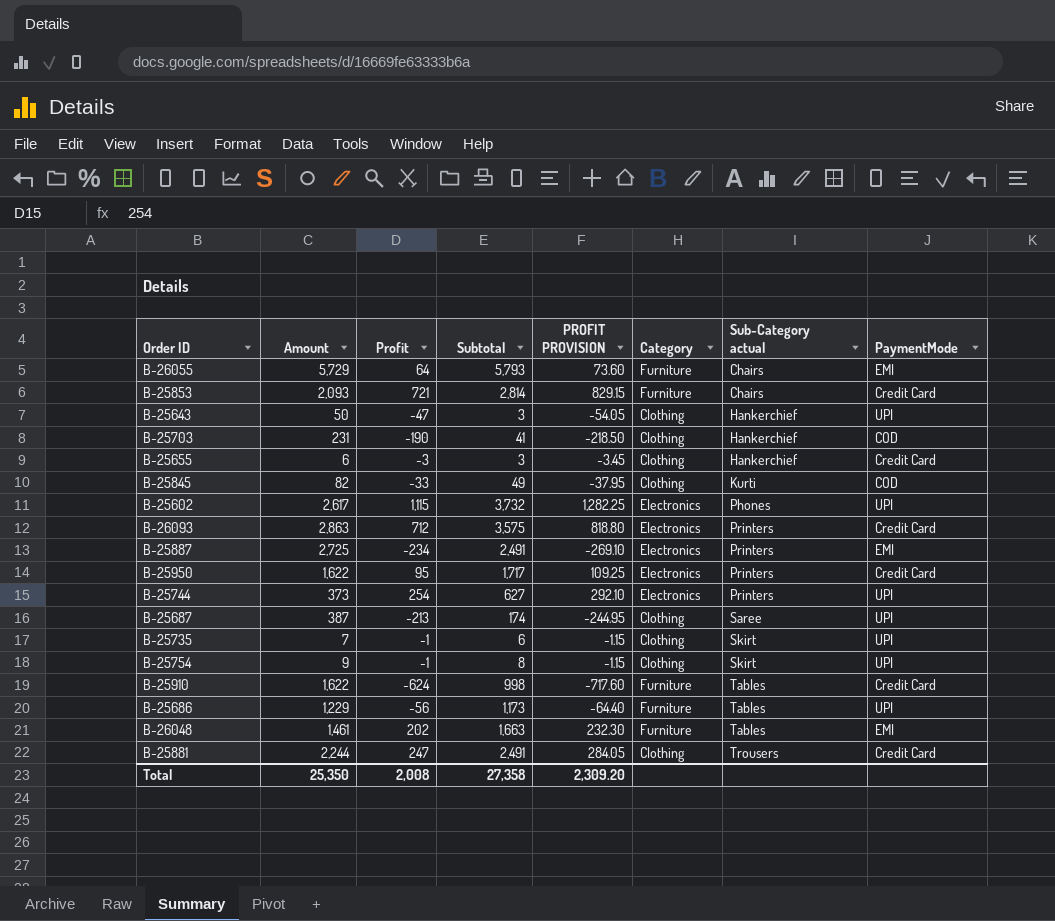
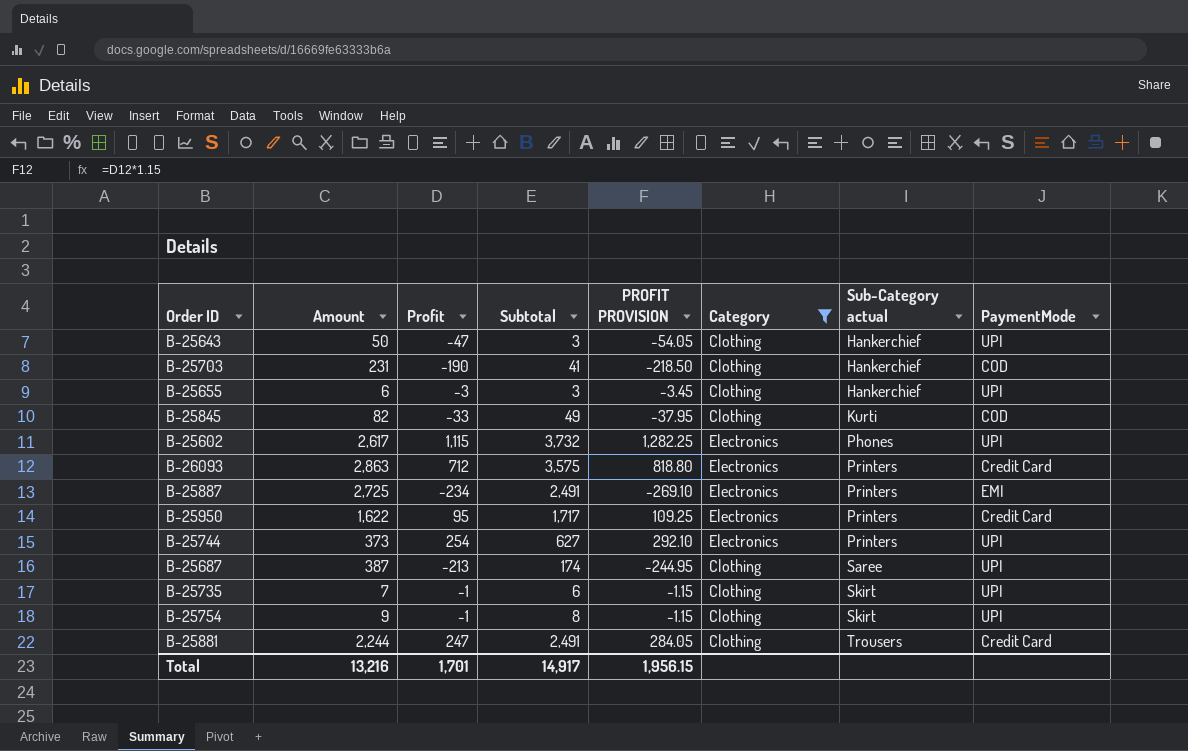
filter: none -> Category != Furniture
B-25655 | PaymentMode: Credit Card -> UPI
Total | Amount: 25,350 -> 13,216
Total | Profit: 2,008 -> 1,701
Total | Subtotal: 27,358 -> 14,917
Total | PROFIT PROVISION: 2,309.20 -> 1,956.15

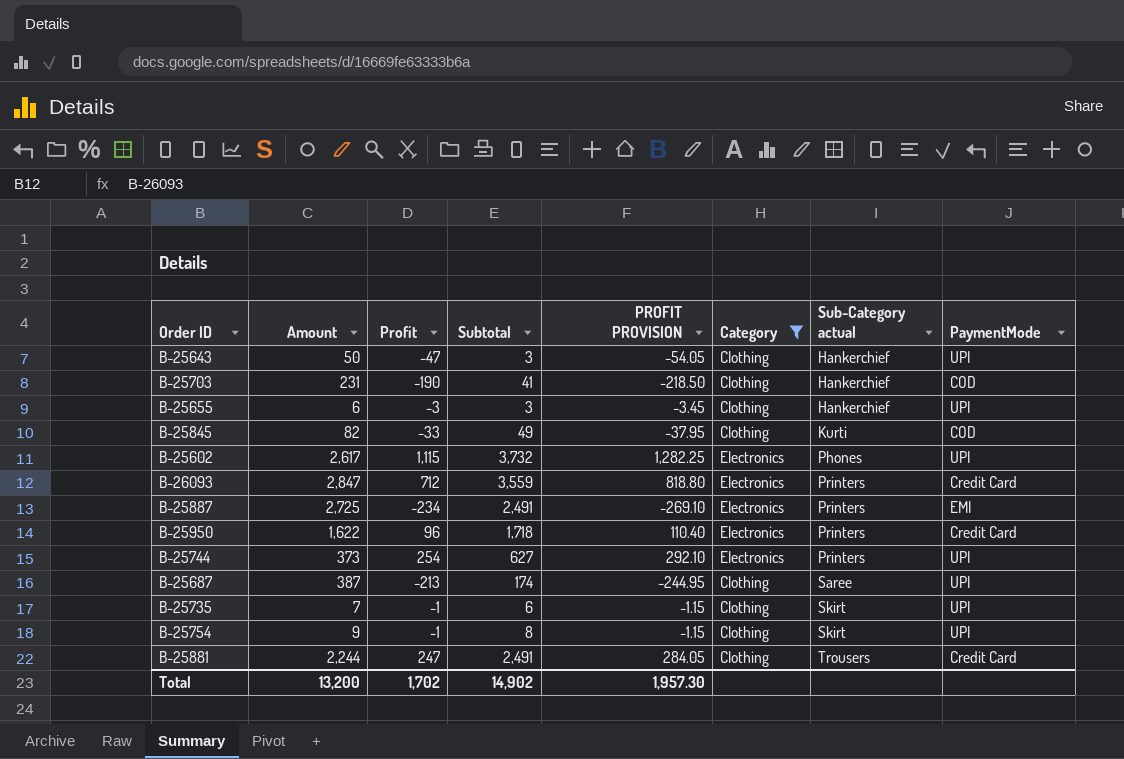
B-26093 | Amount: 2,863 -> 2,847
B-26093 | Subtotal: 3,575 -> 3,559
B-25950 | Profit: 95 -> 96
B-25950 | Subtotal: 1,717 -> 1,718
B-25950 | PROFIT PROVISION: 109.25 -> 110.40
Total | Amount: 13,216 -> 13,200
Total | Profit: 1,701 -> 1,702
Total | Subtotal: 14,917 -> 14,902
Total | PROFIT PROVISION: 1,956.15 -> 1,957.30

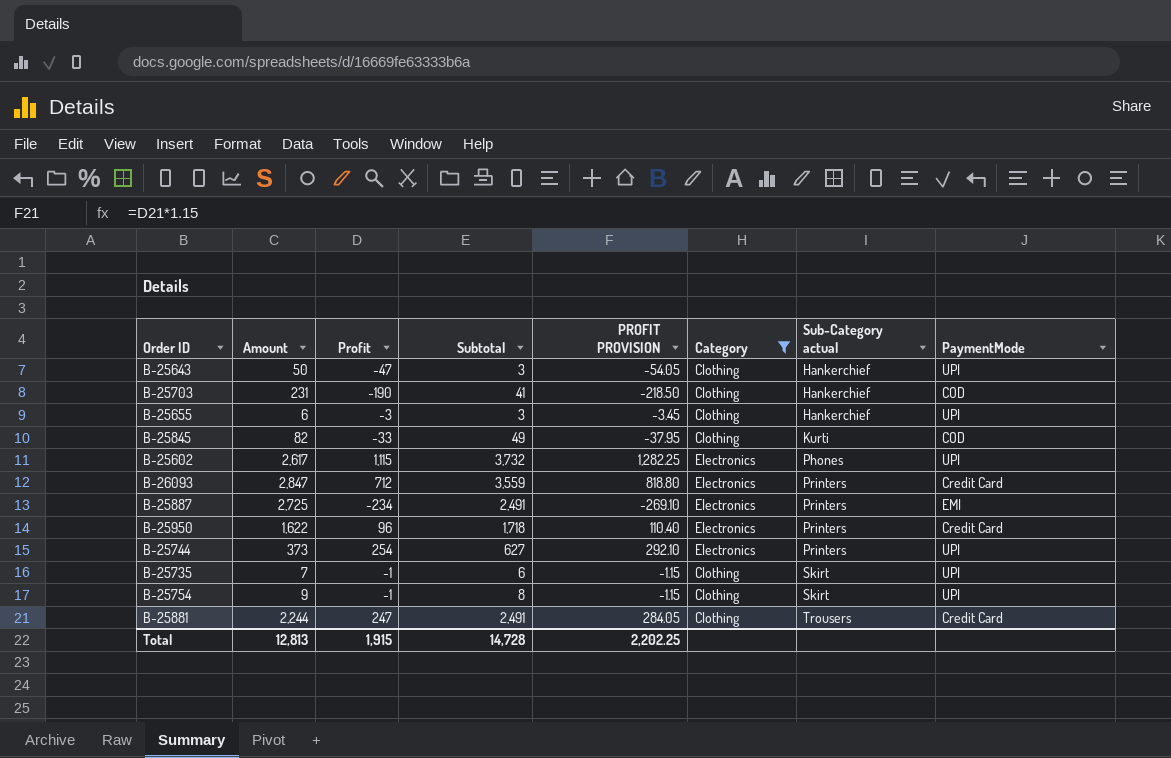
row B-25687: 387 | -213 | 174 | -244.95 | Clothing | Saree | UPI -> none
Total | Amount: 13,200 -> 12,813
Total | Profit: 1,702 -> 1,915
Total | Subtotal: 14,902 -> 14,728
Total | PROFIT PROVISION: 1,957.30 -> 2,202.25

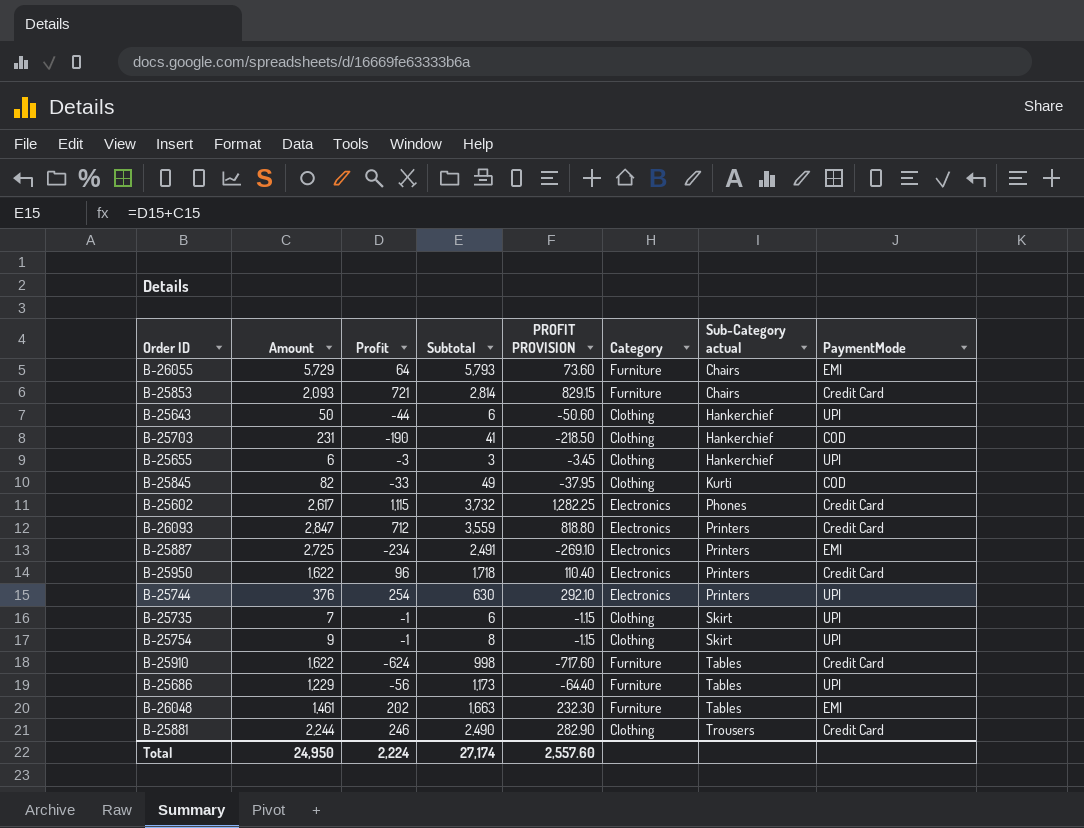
filter: Category != Furniture -> none
B-25643 | Profit: -47 -> -44
B-25643 | Subtotal: 3 -> 6
B-25643 | PROFIT PROVISION: -54.05 -> -50.60
B-25602 | PaymentMode: UPI -> Credit Card
B-25744 | Amount: 373 -> 376
B-25744 | Subtotal: 627 -> 630
B-25881 | Profit: 247 -> 246
B-25881 | Subtotal: 2,491 -> 2,490
B-25881 | PROFIT PROVISION: 284.05 -> 282.90
Total | Amount: 12,813 -> 24,950
Total | Profit: 1,915 -> 2,224
Total | Subtotal: 14,728 -> 27,174
Total | PROFIT PROVISION: 2,202.25 -> 2,557.60

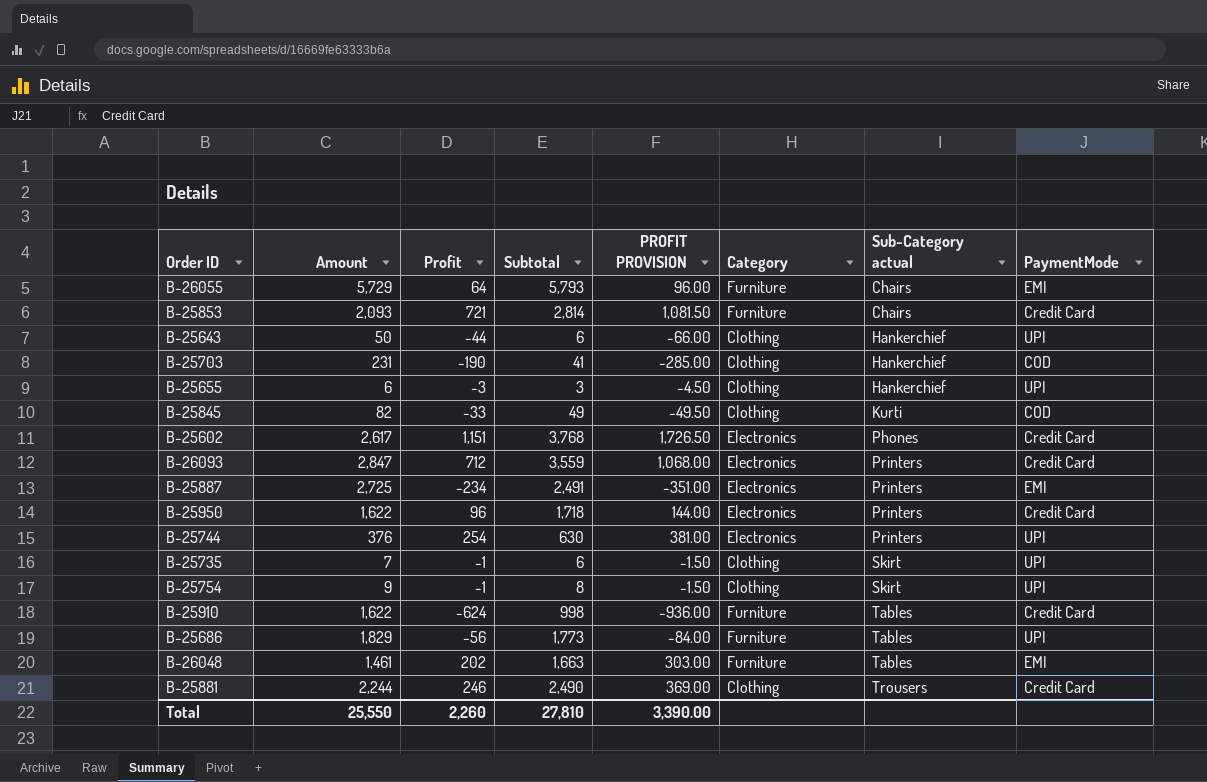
column PROFIT PROVISION | formula: [Profit] * 1.15 -> [Profit] * 1.5
B-25602 | Profit: 1,115 -> 1,151
B-25602 | Subtotal: 3,732 -> 3,768
B-25686 | Amount: 1,229 -> 1,829
B-25686 | Subtotal: 1,173 -> 1,773
Total | Amount: 24,950 -> 25,550
Total | Profit: 2,224 -> 2,260
Total | Subtotal: 27,174 -> 27,810
Total | PROFIT PROVISION: 2,557.60 -> 3,390.00

